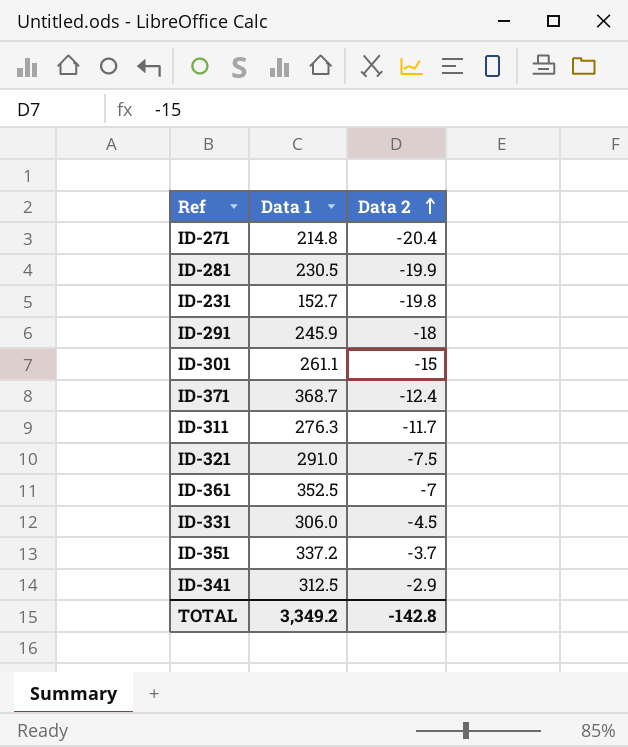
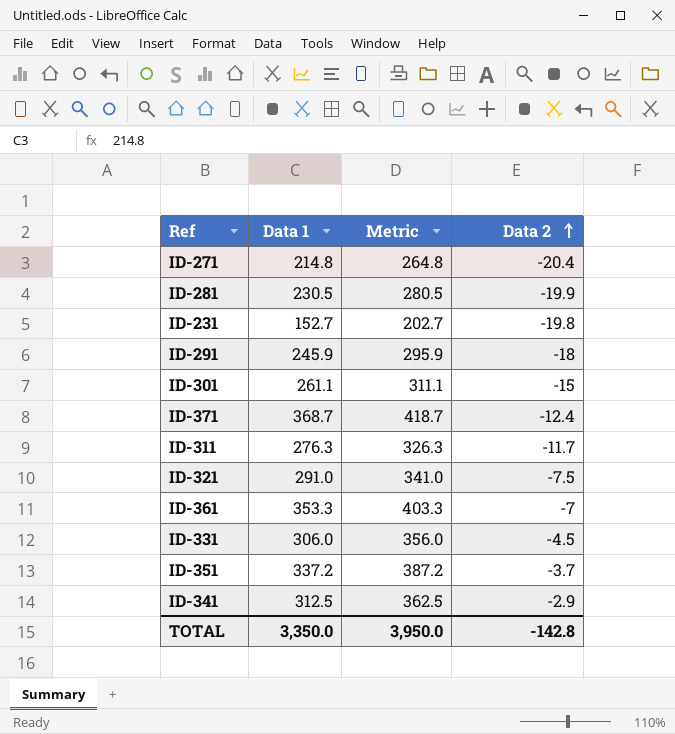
column Metric | formula: none -> [Data 1] + 50
ID-361 | Data 1: 352.5 -> 353.3
TOTAL | Data 1: 3,349.2 -> 3,350.0

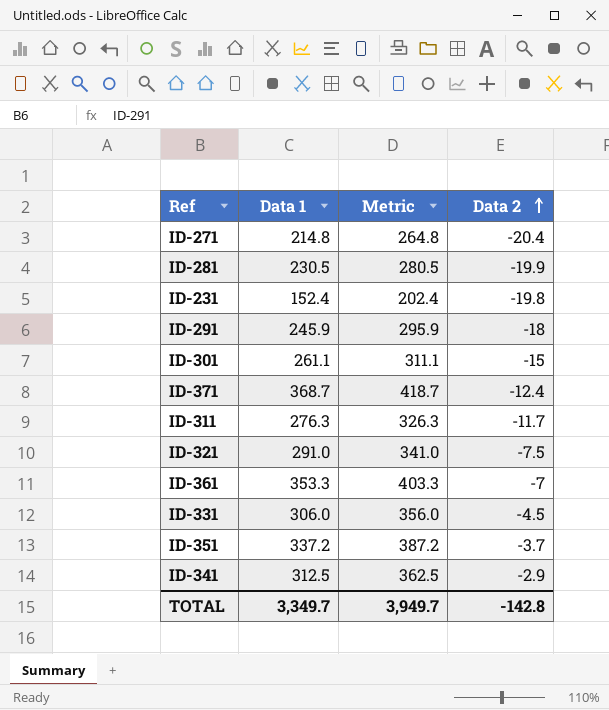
ID-231 | Data 1: 152.7 -> 152.4
ID-231 | Metric: 202.7 -> 202.4
TOTAL | Data 1: 3,350.0 -> 3,349.7
TOTAL | Metric: 3,950.0 -> 3,949.7

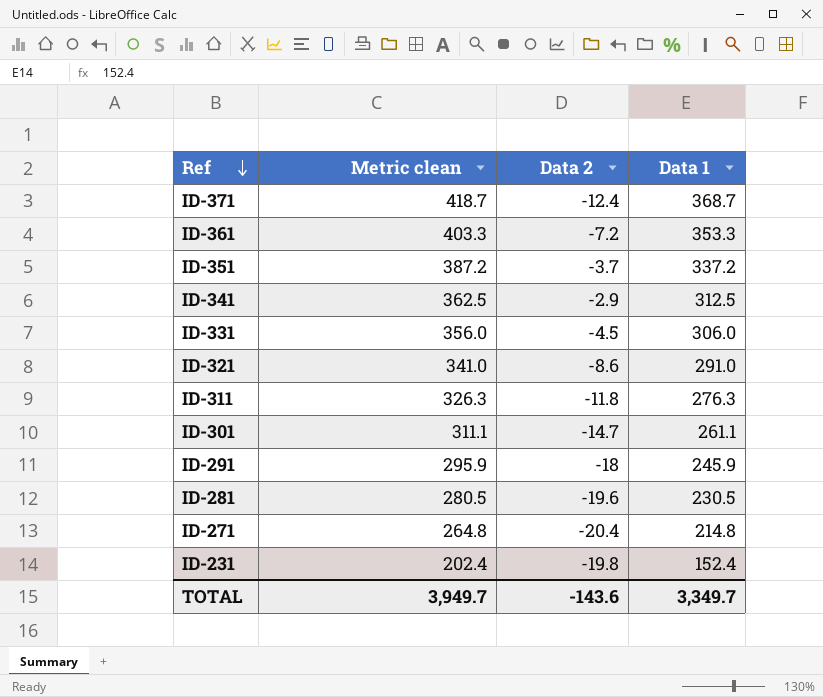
row order: Data 2 ascending -> Ref descending
column name: Metric -> Metric clean
column Data 1 | position: 2 -> 4
ID-361 | Data 2: -7 -> -7.2
ID-321 | Data 2: -7.5 -> -8.6
ID-311 | Data 2: -11.7 -> -11.8
ID-301 | Data 2: -15 -> -14.7
ID-281 | Data 2: -19.9 -> -19.6
TOTAL | Data 2: -142.8 -> -143.6

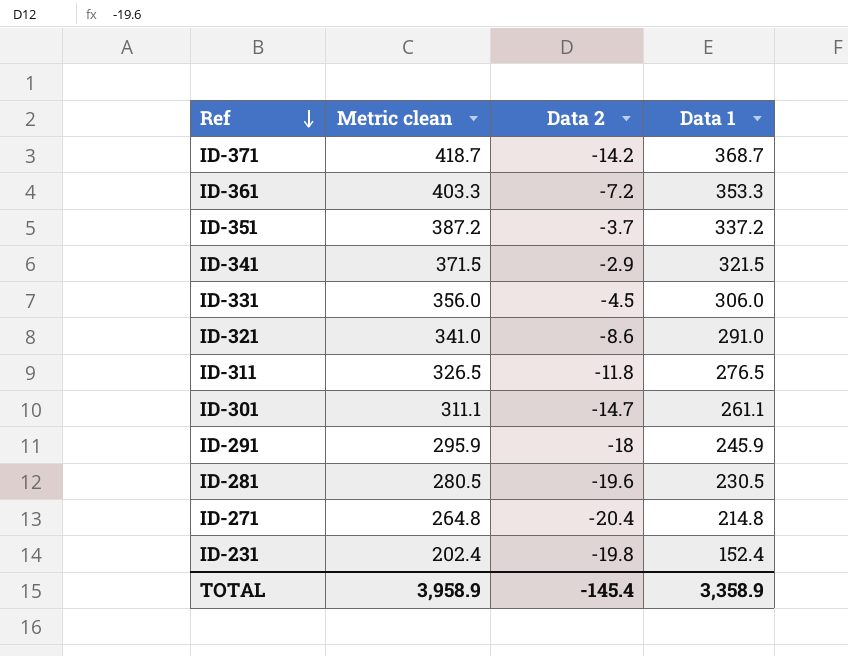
ID-371 | Data 2: -12.4 -> -14.2
ID-341 | Metric clean: 362.5 -> 371.5
ID-341 | Data 1: 312.5 -> 321.5
ID-311 | Metric clean: 326.3 -> 326.5
ID-311 | Data 1: 276.3 -> 276.5
TOTAL | Metric clean: 3,949.7 -> 3,958.9
TOTAL | Data 2: -143.6 -> -145.4
TOTAL | Data 1: 3,349.7 -> 3,358.9

